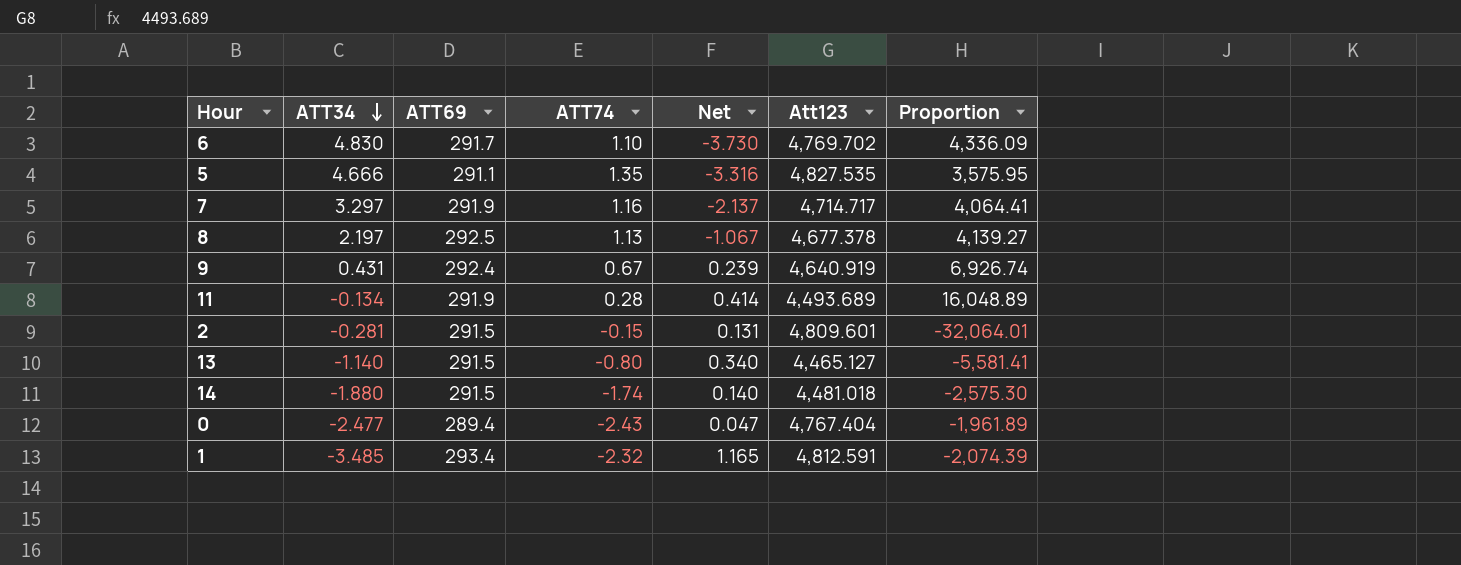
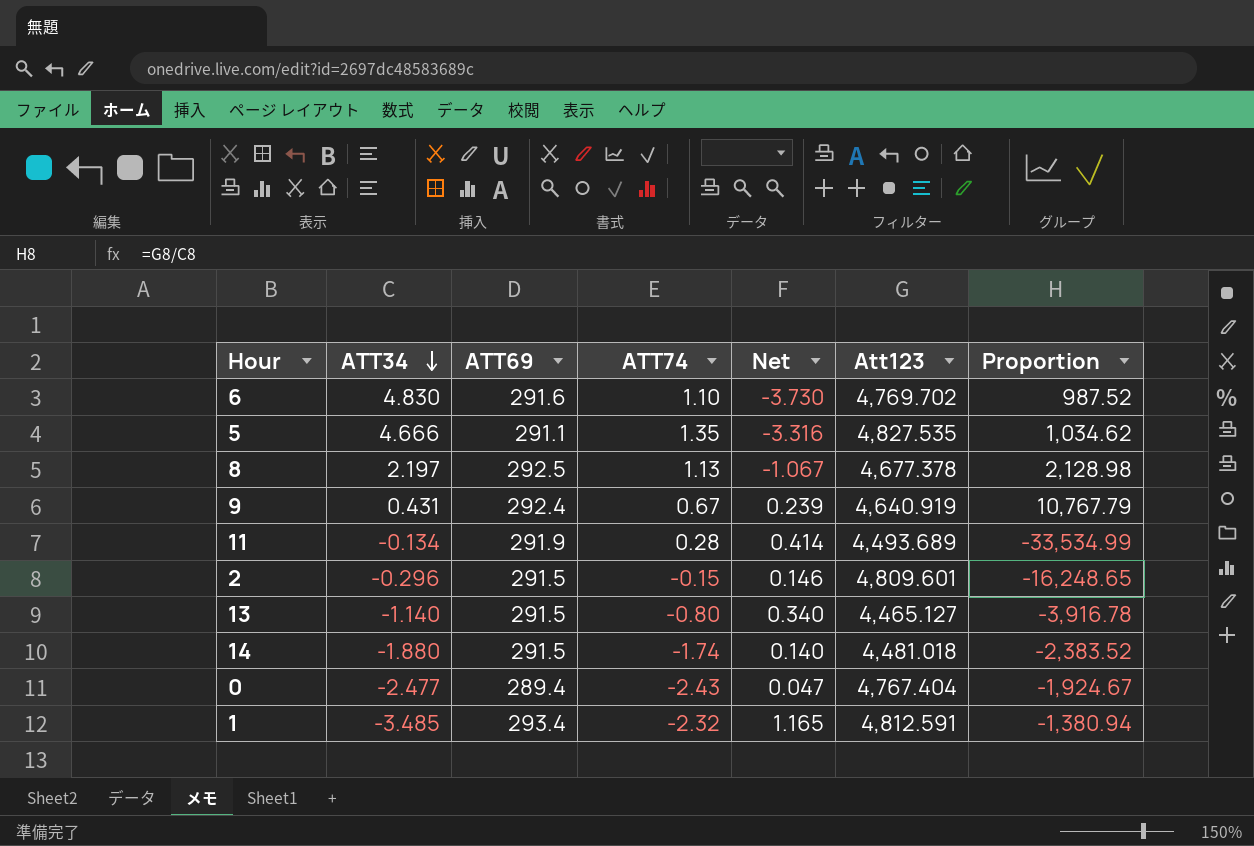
column Proportion | formula: [Att123] / [ATT74] -> [Att123] / [ATT34]
row 7: 3.297 | 291.9 | 1.16 | -2.137 | 4,714.717 | 4,064.41 -> none
6 | ATT69: 291.7 -> 291.6
2 | ATT34: -0.281 -> -0.296
2 | Net: 0.131 -> 0.146

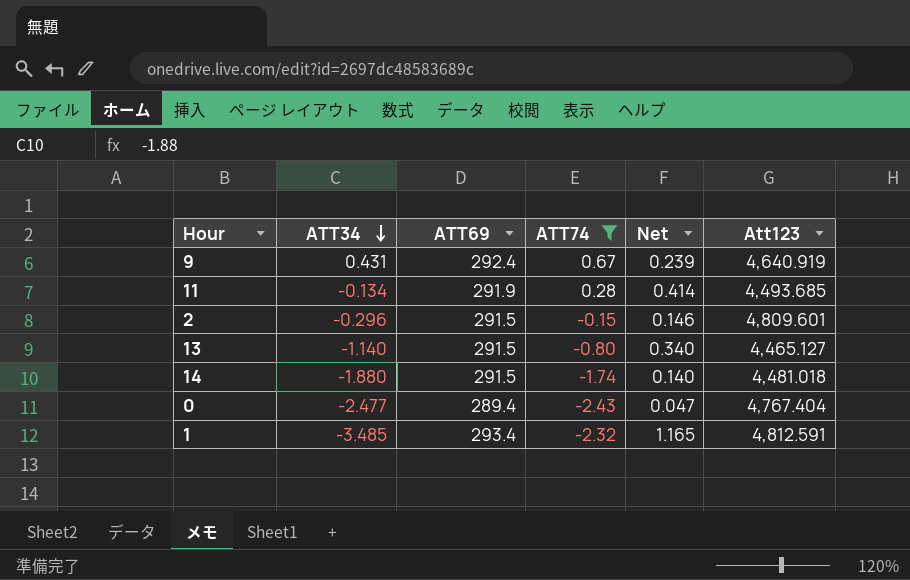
filter: none -> ATT74 <= 0.67
column Proportion | formula: [Att123] / [ATT34] -> none
11 | Att123: 4,493.689 -> 4,493.685

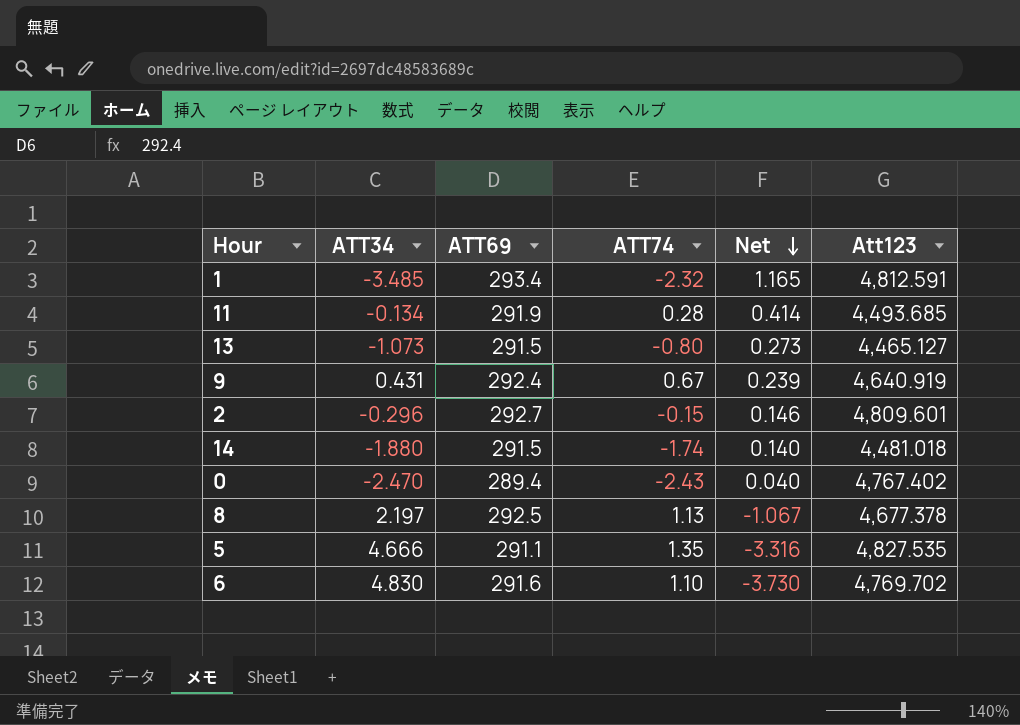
filter: ATT74 <= 0.67 -> none
row order: ATT34 descending -> Net descending
13 | ATT34: -1.140 -> -1.073
13 | Net: 0.340 -> 0.273
2 | ATT69: 291.5 -> 292.7
0 | ATT34: -2.477 -> -2.470
0 | Net: 0.047 -> 0.040
0 | Att123: 4,767.404 -> 4,767.402

